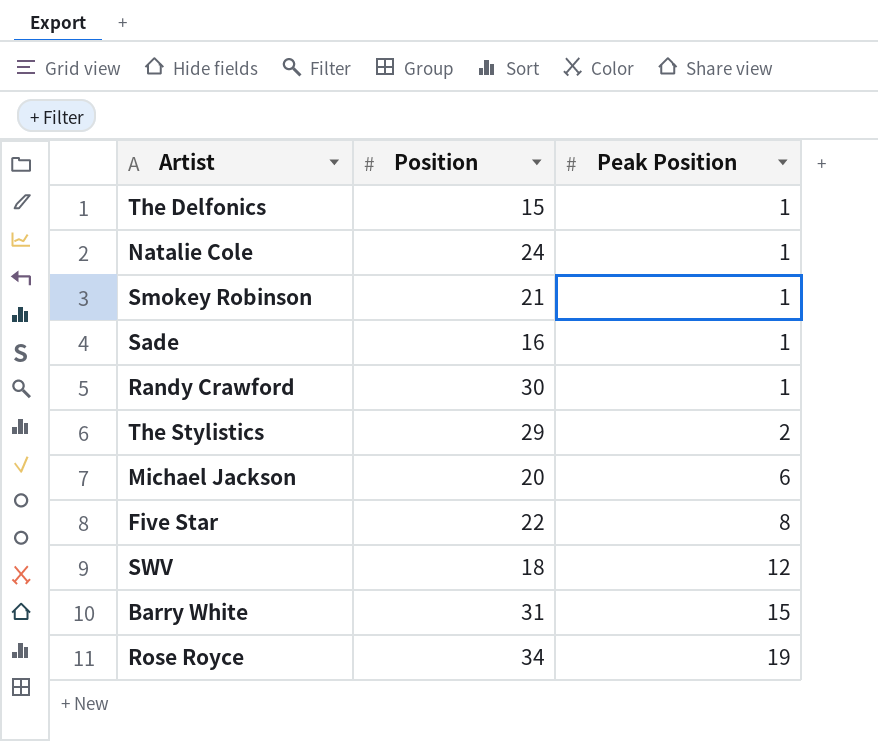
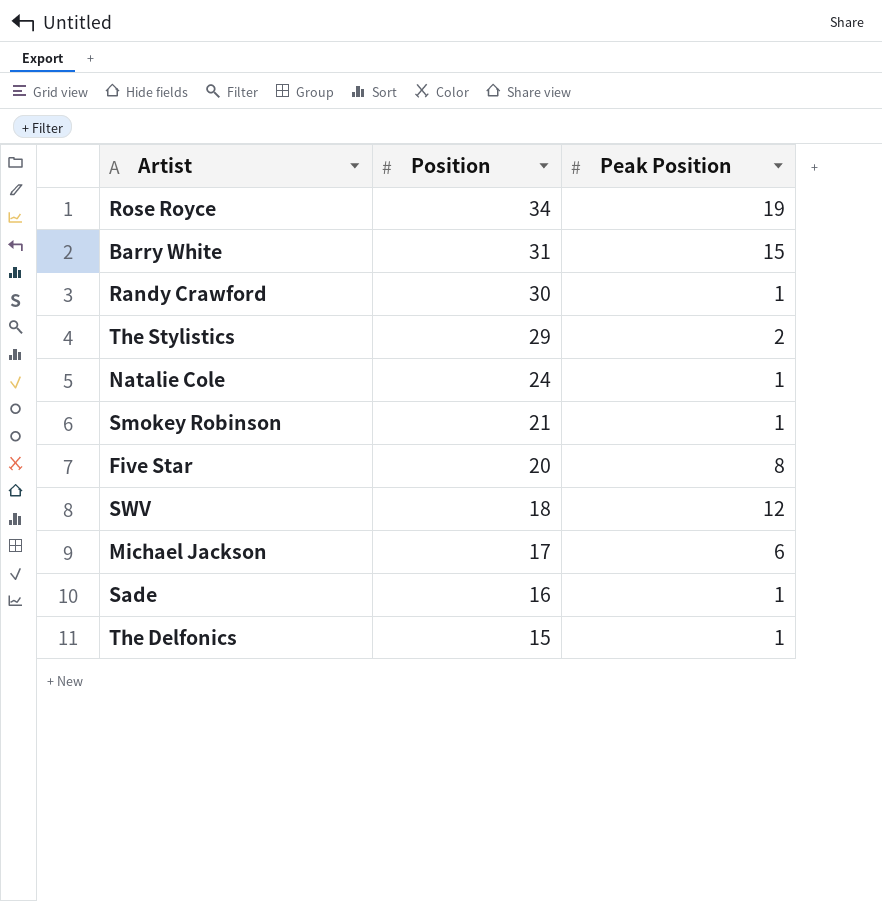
row order: Peak Position ascending -> Position descending
Five Star | Position: 22 -> 20
Michael Jackson | Position: 20 -> 17

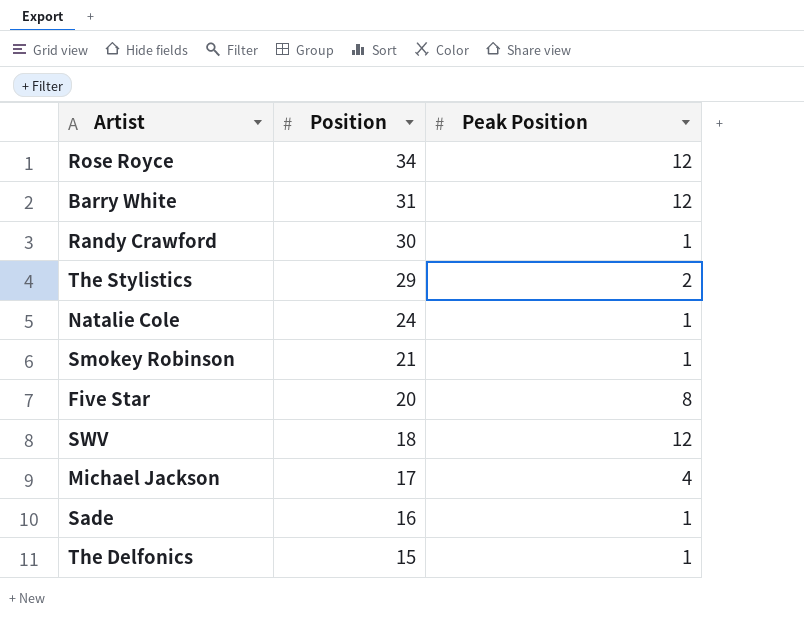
Rose Royce | Peak Position: 19 -> 12
Barry White | Peak Position: 15 -> 12
Michael Jackson | Peak Position: 6 -> 4

